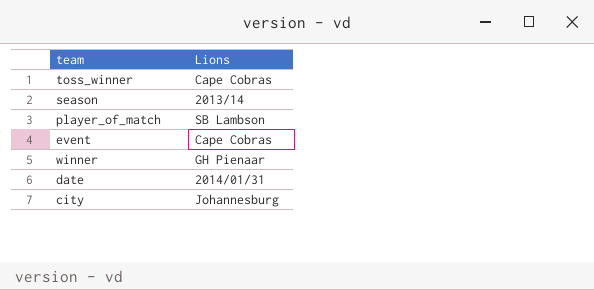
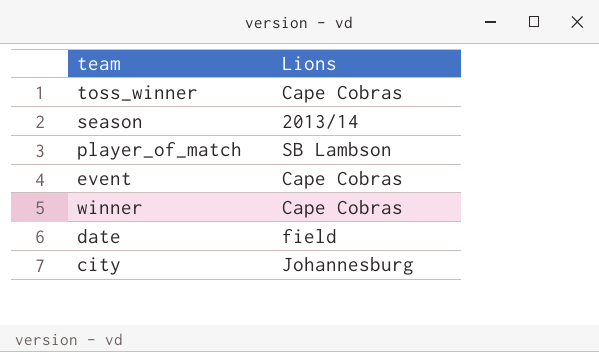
winner | Lions: GH Pienaar -> Cape Cobras
date | Lions: 2014/01/31 -> field

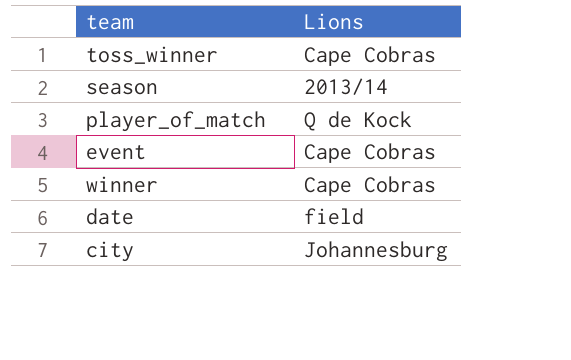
player_of_match | Lions: SB Lambson -> Q de Kock

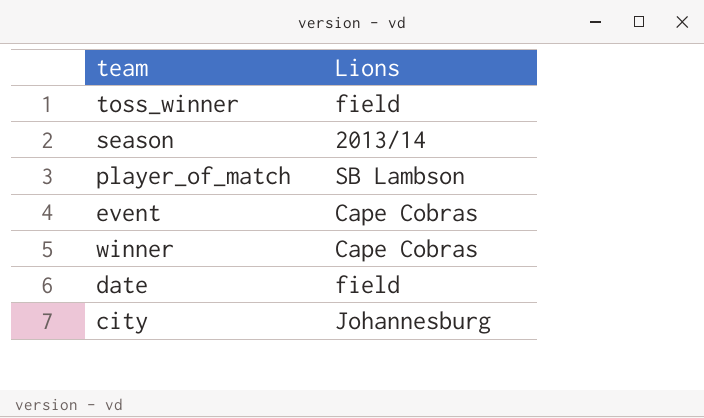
toss_winner | Lions: Cape Cobras -> field
player_of_match | Lions: Q de Kock -> SB Lambson

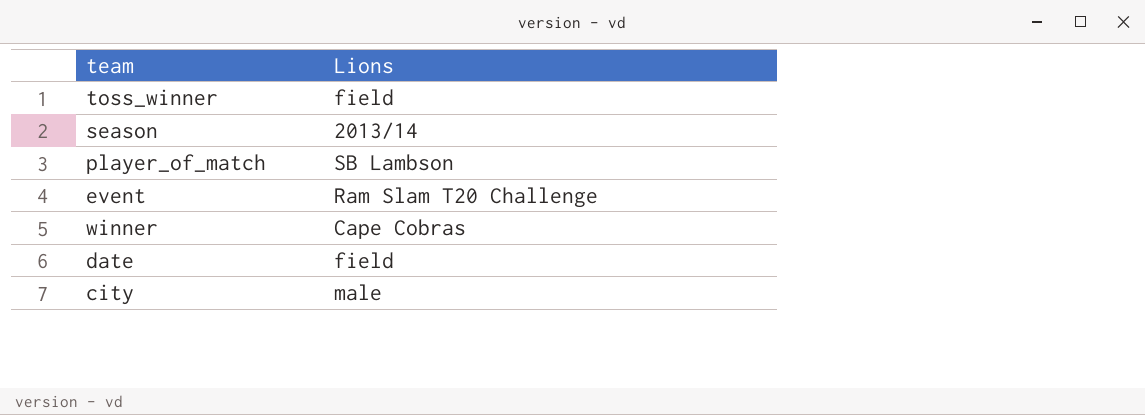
event | Lions: Cape Cobras -> Ram Slam T20 Challenge
city | Lions: Johannesburg -> male

